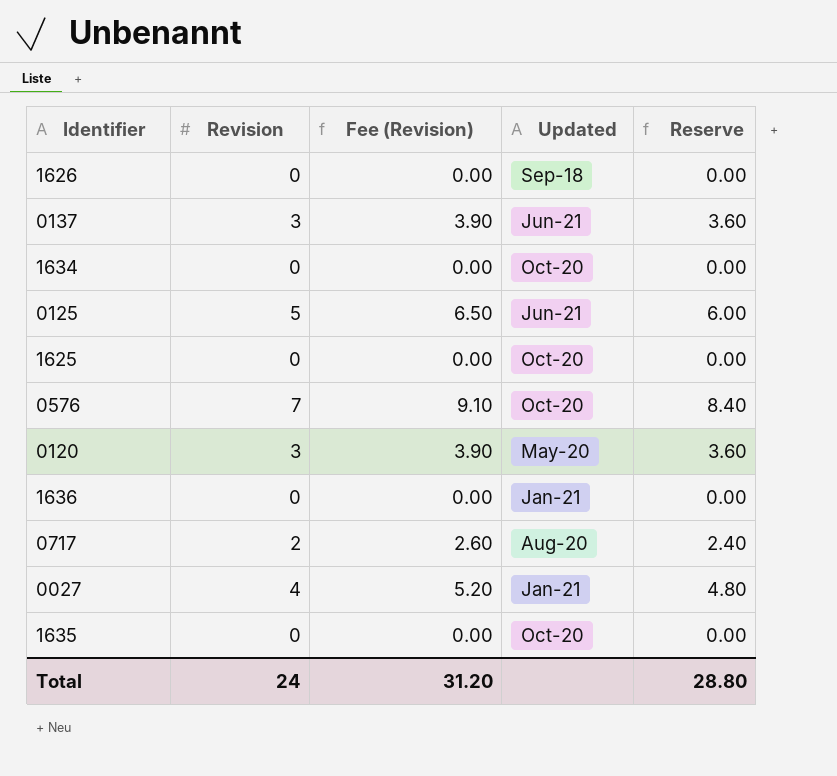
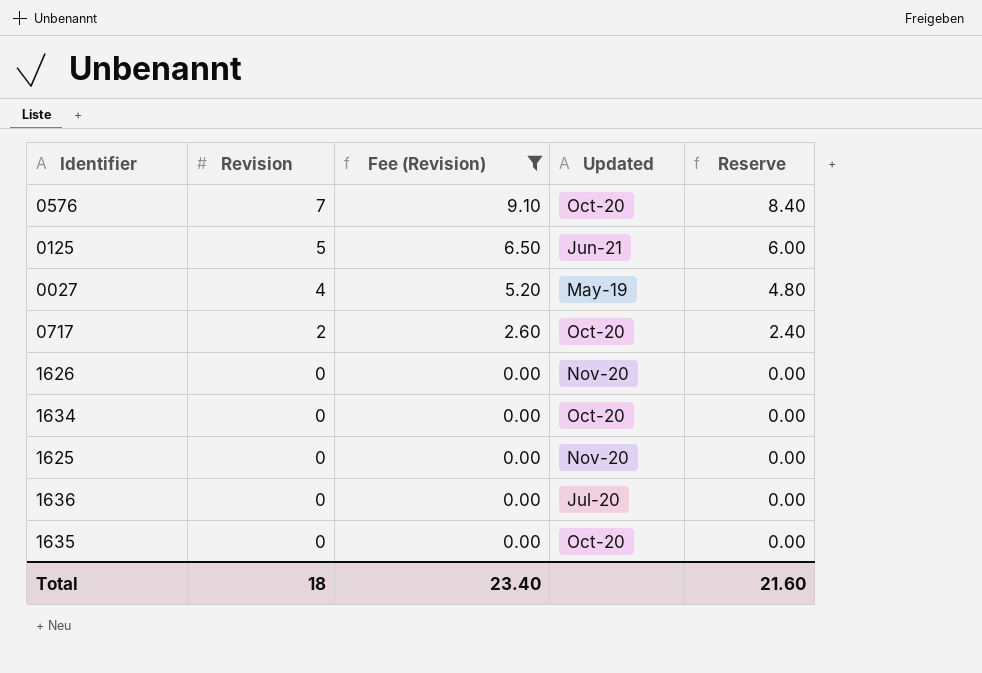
filter: none -> Fee (Revision) != 3.90
row order: none -> Revision descending
0027 | Updated: Jan-21 -> May-19
0717 | Updated: Aug-20 -> Oct-20
1626 | Updated: Sep-18 -> Nov-20
1625 | Updated: Oct-20 -> Nov-20
1636 | Updated: Jan-21 -> Jul-20
Total | Revision: 24 -> 18
Total | Fee (Revision): 31.20 -> 23.40
Total | Reserve: 28.80 -> 21.60

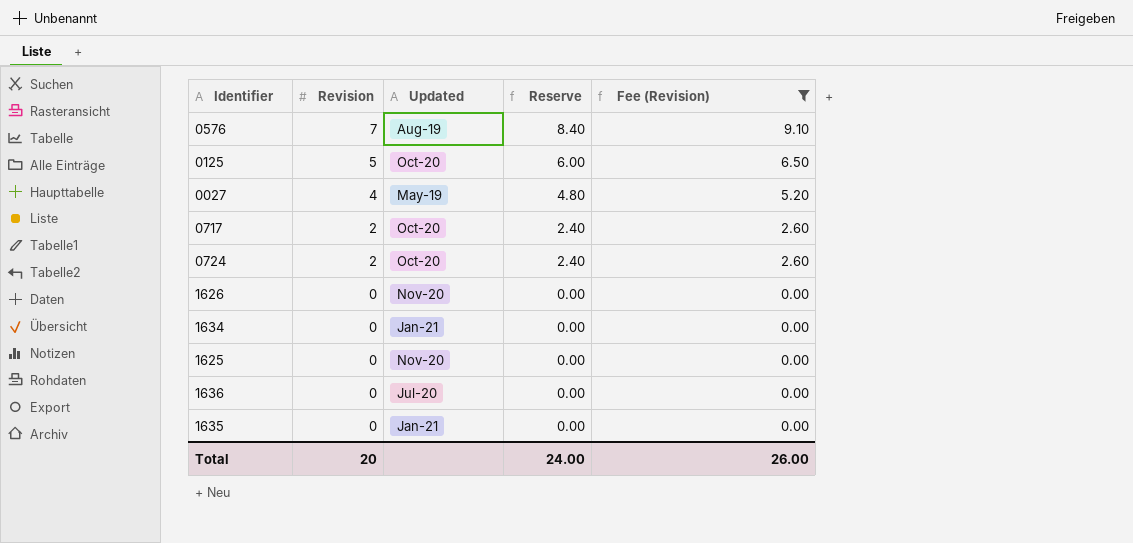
column Fee (Revision) | position: 3 -> 5
0576 | Updated: Oct-20 -> Aug-19
0125 | Updated: Jun-21 -> Oct-20
row 0724: none -> 2 | Oct-20 | 2.40 | 2.60
1634 | Updated: Oct-20 -> Jan-21
1635 | Updated: Oct-20 -> Jan-21
Total | Revision: 18 -> 20
Total | Reserve: 21.60 -> 24.00
Total | Fee (Revision): 23.40 -> 26.00

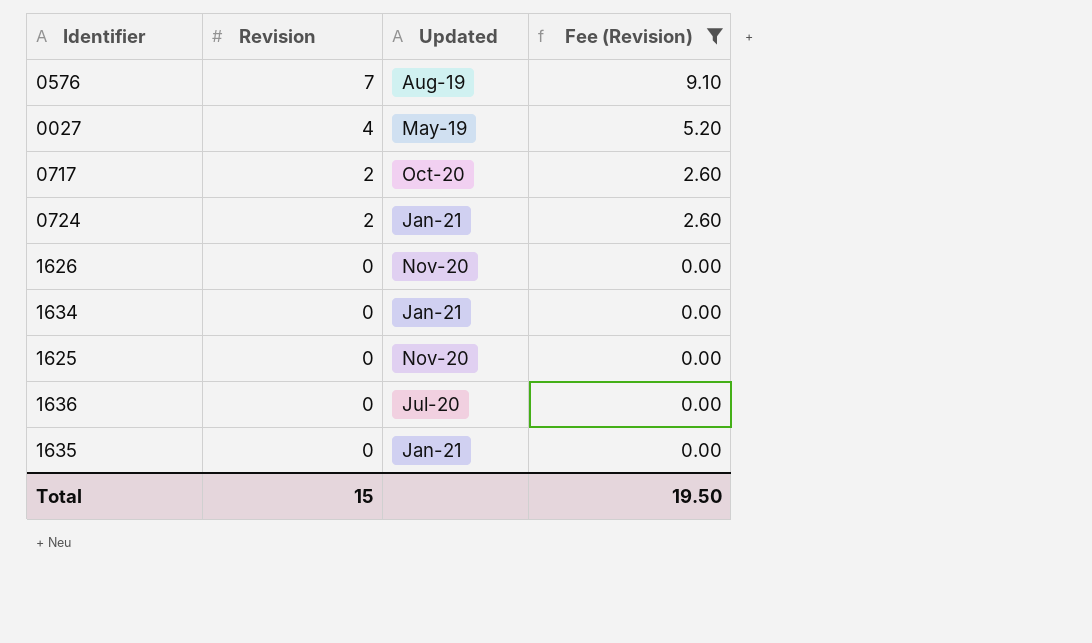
column Reserve | formula: [Revision] * 1.2 -> none
row 0125: 5 | Oct-20 | 6.00 | 6.50 -> none
0724 | Updated: Oct-20 -> Jan-21
Total | Revision: 20 -> 15
Total | Fee (Revision): 26.00 -> 19.50

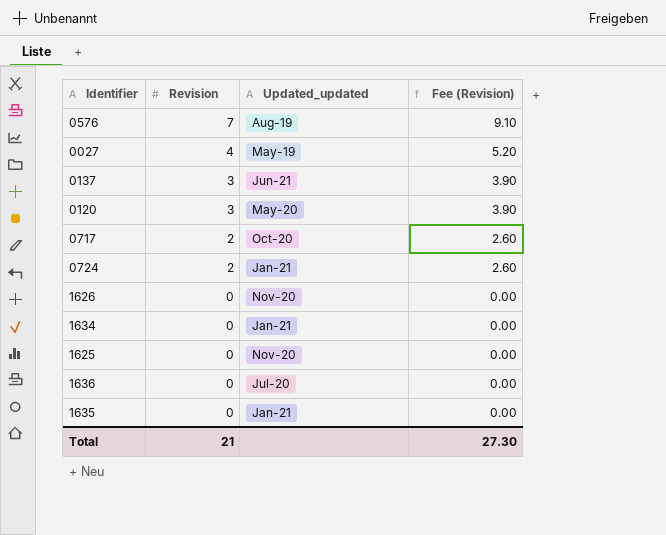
filter: Fee (Revision) != 3.90 -> none
column name: Updated -> Updated_updated
Total | Revision: 15 -> 21
Total | Fee (Revision): 19.50 -> 27.30

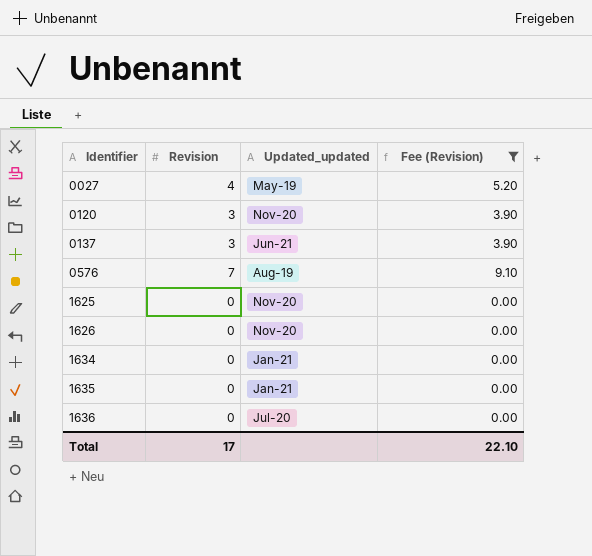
filter: none -> Fee (Revision) != 2.60
row order: Revision descending -> Identifier ascending
0120 | Updated_updated: May-20 -> Nov-20
Total | Revision: 21 -> 17
Total | Fee (Revision): 27.30 -> 22.10

